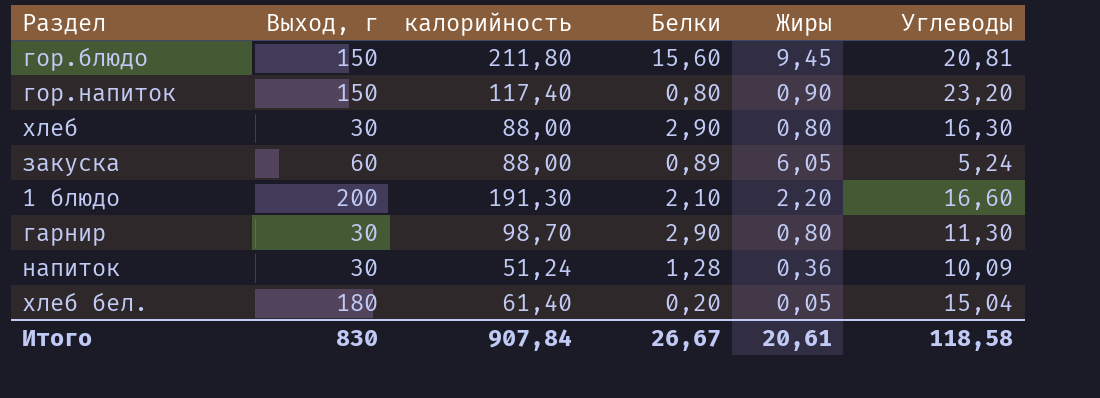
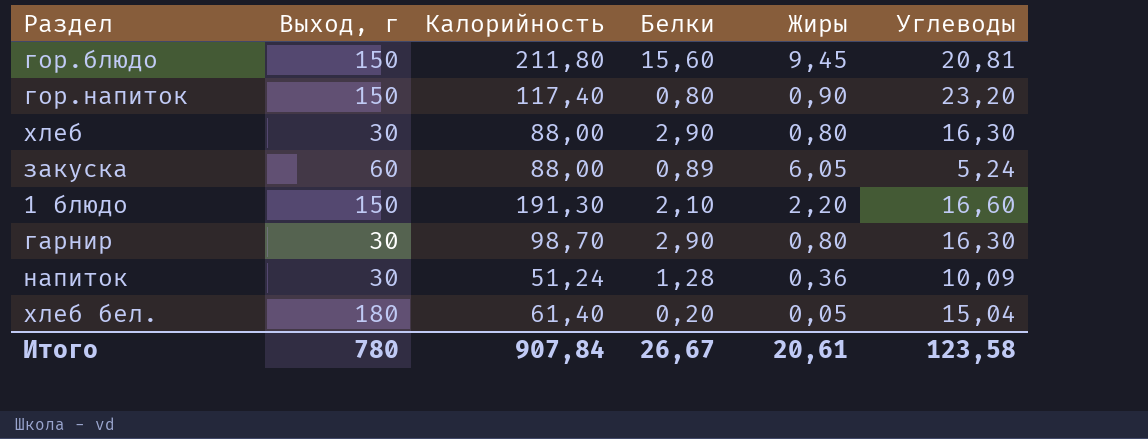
column name: калорийность -> Калорийность
1 блюдо | Выход, г: 200 -> 150
гарнир | Углеводы: 11,30 -> 16,30
Итого | Выход, г: 830 -> 780
Итого | Углеводы: 118,58 -> 123,58

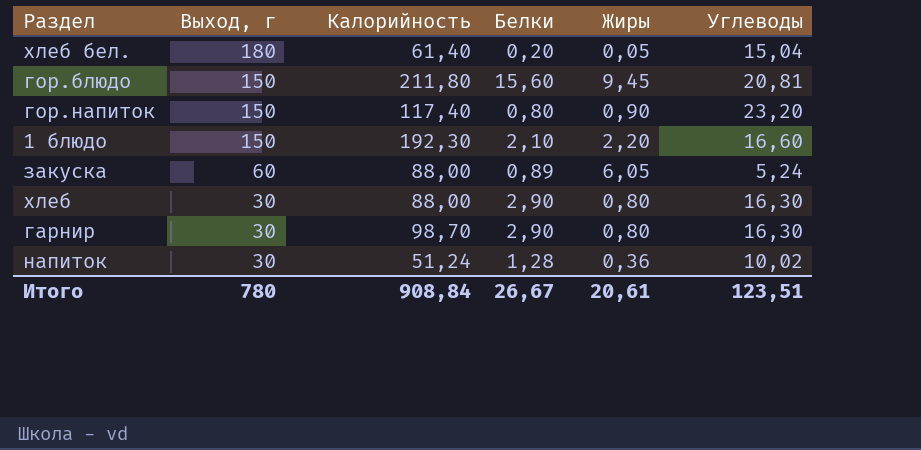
row order: none -> Выход, г descending
1 блюдо | Калорийность: 191,30 -> 192,30
напиток | Углеводы: 10,09 -> 10,02
Итого | Калорийность: 907,84 -> 908,84
Итого | Углеводы: 123,58 -> 123,51

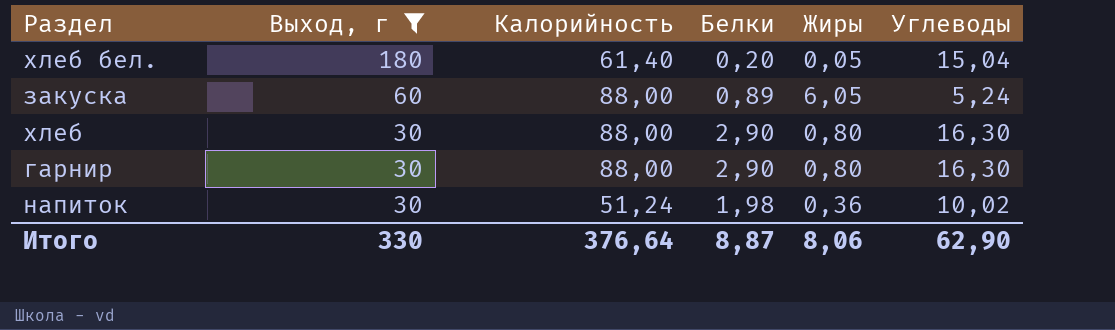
filter: none -> Выход, г != 150
гарнир | Калорийность: 98,70 -> 88,00
напиток | Белки: 1,28 -> 1,98
Итого | Выход, г: 780 -> 330
Итого | Калорийность: 908,84 -> 376,64
Итого | Белки: 26,67 -> 8,87
Итого | Жиры: 20,61 -> 8,06
Итого | Углеводы: 123,51 -> 62,90

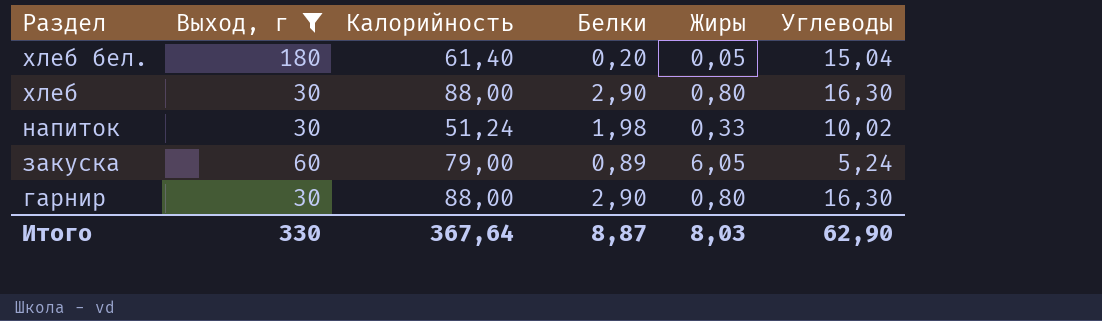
row order: Выход, г descending -> Раздел descending
напиток | Жиры: 0,36 -> 0,33
закуска | Калорийность: 88,00 -> 79,00
Итого | Калорийность: 376,64 -> 367,64
Итого | Жиры: 8,06 -> 8,03

